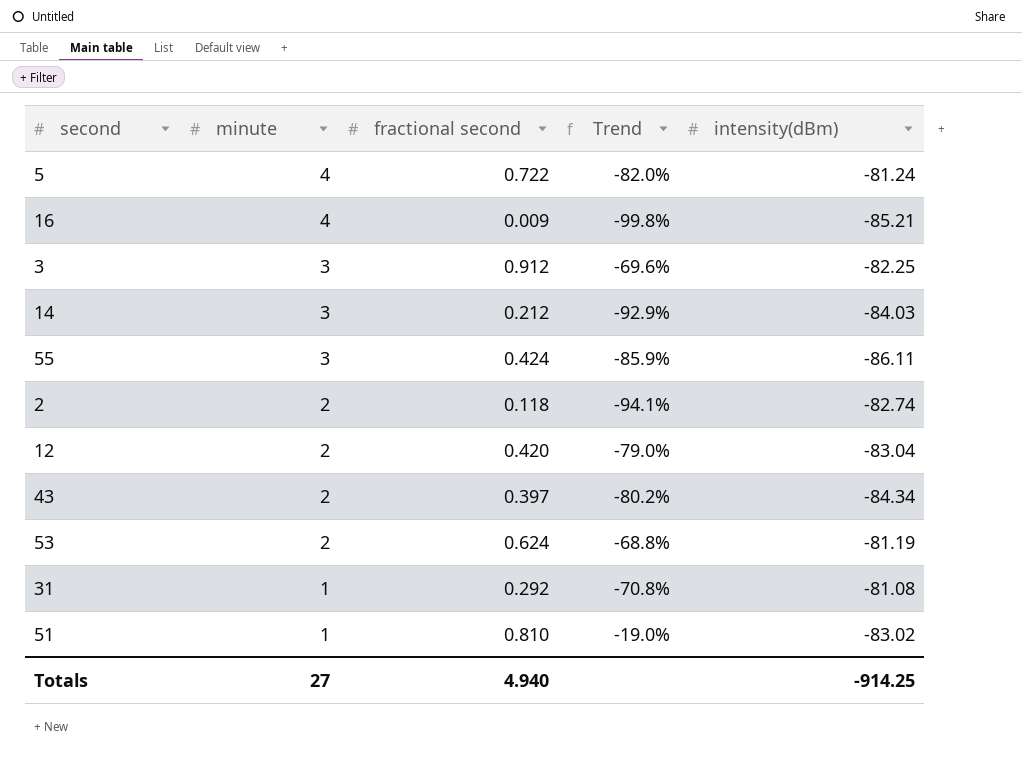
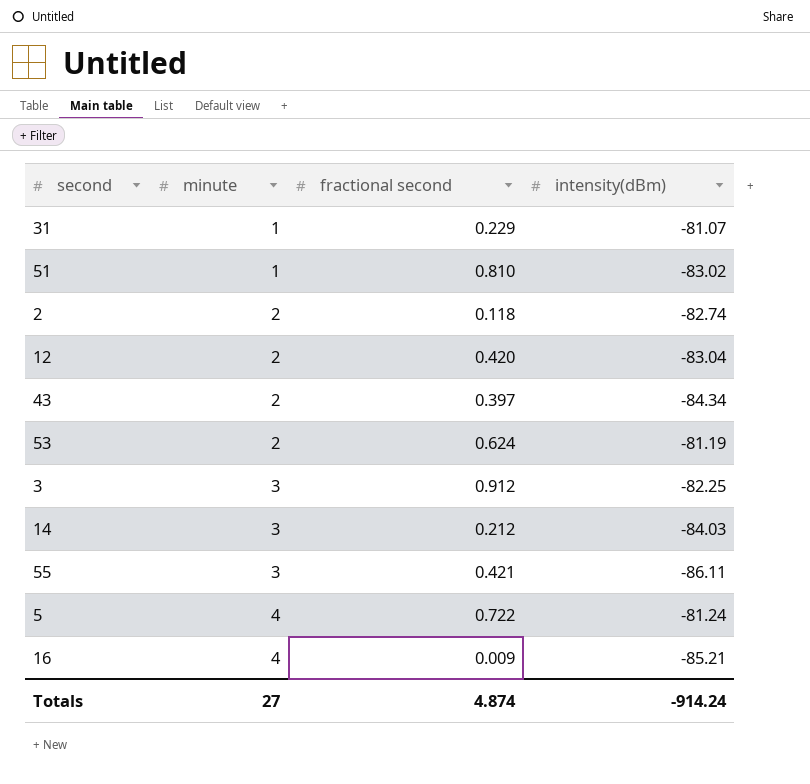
row order: minute descending -> minute ascending
column Trend | formula: ([fractional second] - [minute]) / [minute] -> none
31 | fractional second: 0.292 -> 0.229
31 | intensity(dBm): -81.08 -> -81.07
55 | fractional second: 0.424 -> 0.421
Totals | fractional second: 4.940 -> 4.874
Totals | intensity(dBm): -914.25 -> -914.24

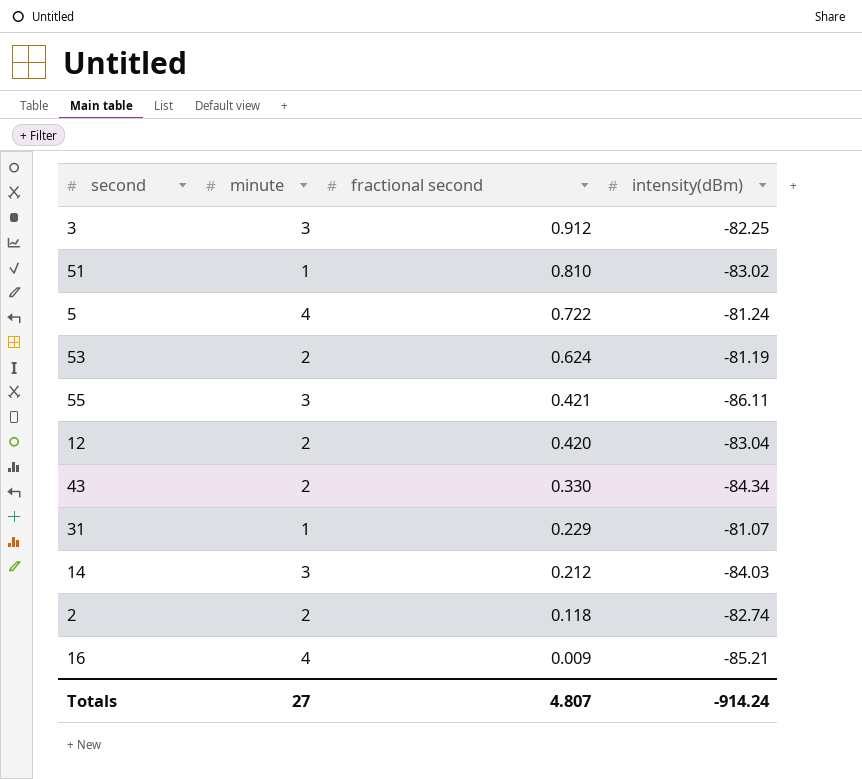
row order: minute ascending -> fractional second descending
43 | fractional second: 0.397 -> 0.330
Totals | fractional second: 4.874 -> 4.807

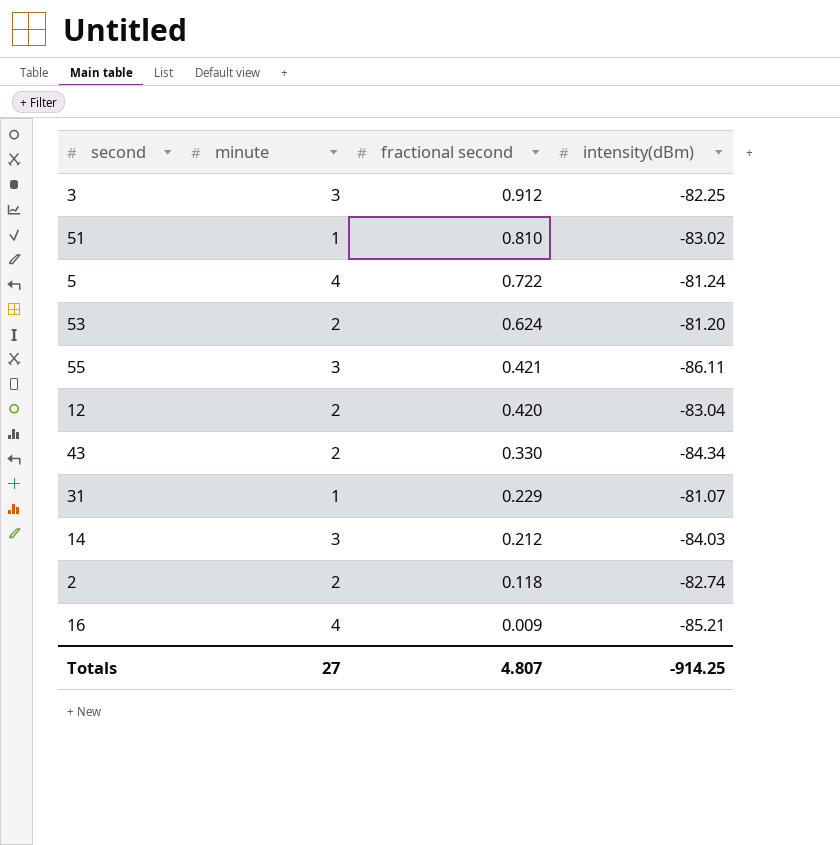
53 | intensity(dBm): -81.19 -> -81.20
Totals | intensity(dBm): -914.24 -> -914.25

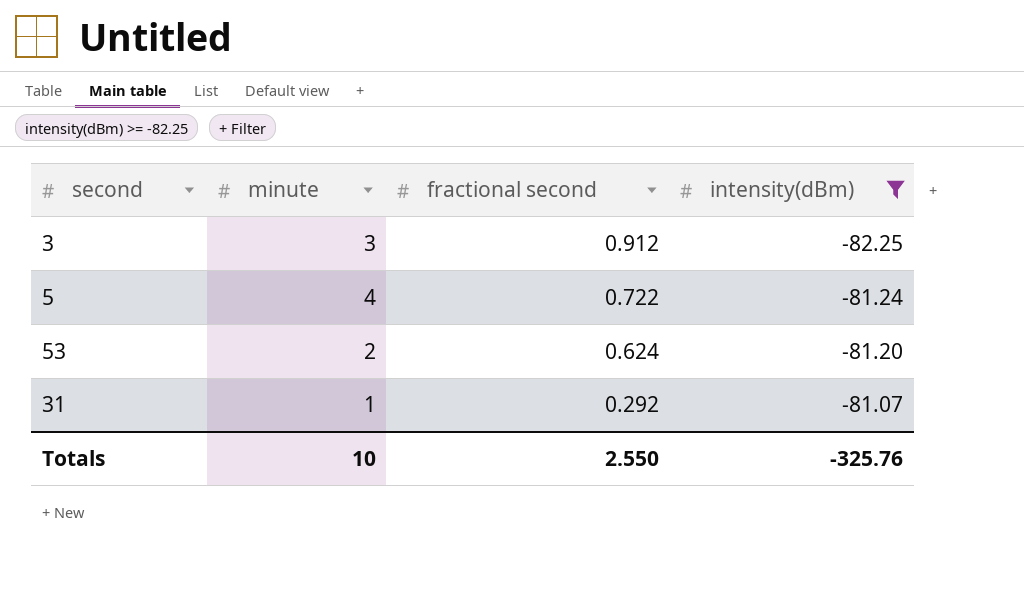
filter: none -> intensity(dBm) >= -82.25
31 | fractional second: 0.229 -> 0.292
Totals | minute: 27 -> 10
Totals | fractional second: 4.807 -> 2.550
Totals | intensity(dBm): -914.25 -> -325.76

